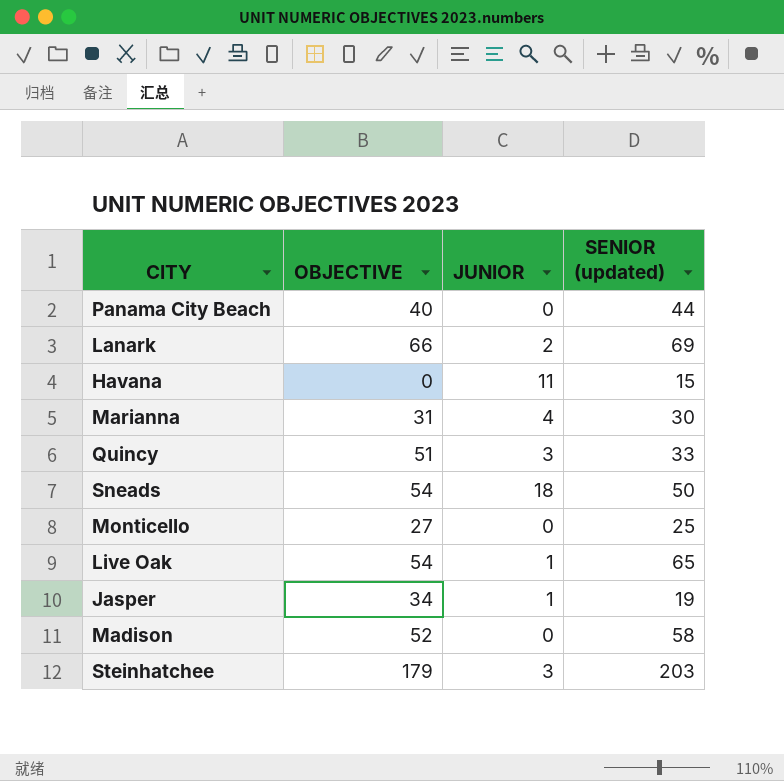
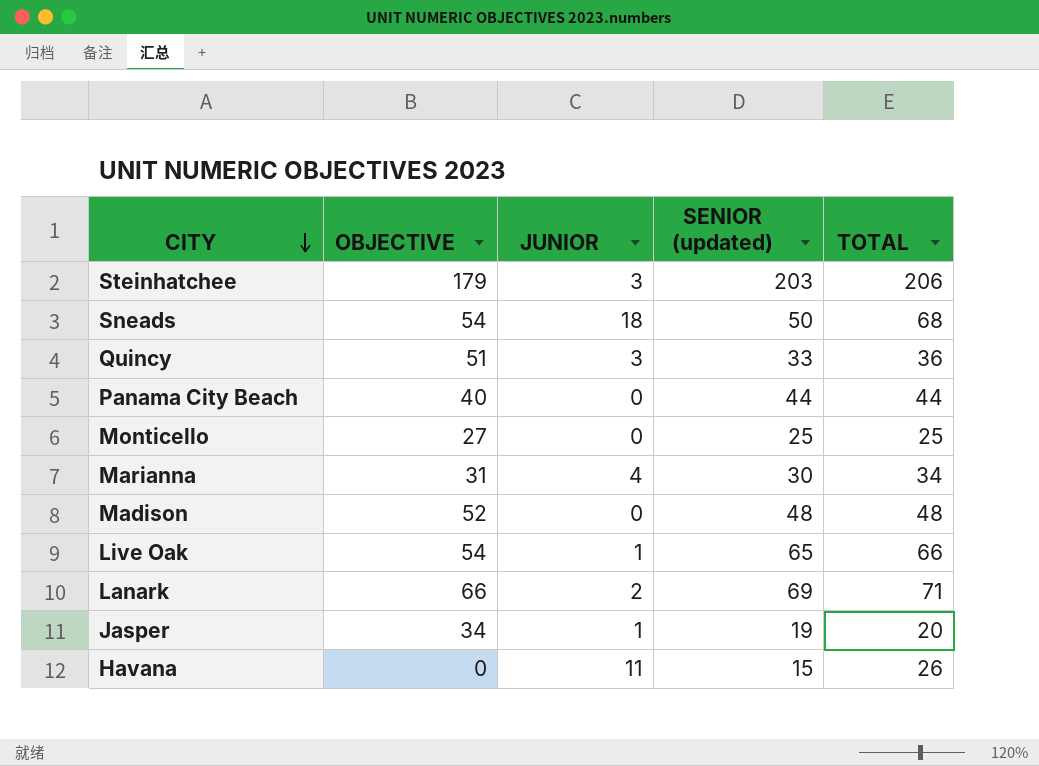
row order: none -> CITY descending
column TOTAL | formula: none -> [JUNIOR] + [SENIOR (updated)]
Madison | SENIOR (updated): 58 -> 48

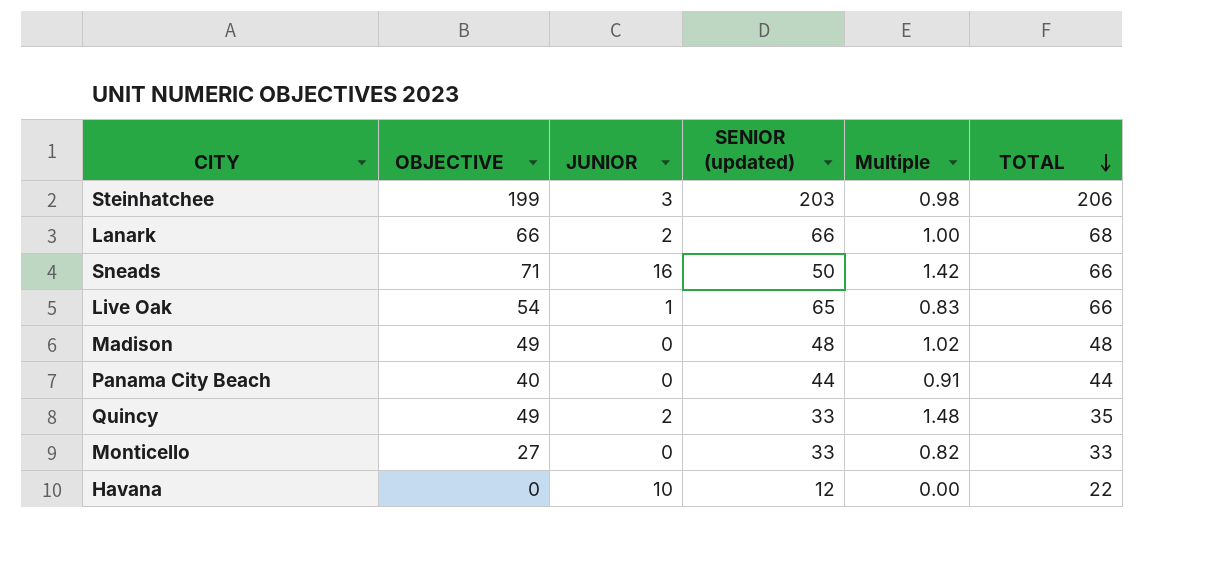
row order: CITY descending -> TOTAL descending
column Multiple | formula: none -> [OBJECTIVE] / [SENIOR (updated)]
row Marianna: 31 | 4 | 30 | 34 -> none
row Jasper: 34 | 1 | 19 | 20 -> none
Steinhatchee | OBJECTIVE: 179 -> 199
Lanark | SENIOR (updated): 69 -> 66
Lanark | TOTAL: 71 -> 68
Sneads | OBJECTIVE: 54 -> 71
Sneads | JUNIOR: 18 -> 16
Sneads | TOTAL: 68 -> 66
Madison | OBJECTIVE: 52 -> 49
Quincy | OBJECTIVE: 51 -> 49
Quincy | JUNIOR: 3 -> 2
Quincy | TOTAL: 36 -> 35
Monticello | SENIOR (updated): 25 -> 33
Monticello | TOTAL: 25 -> 33
Havana | JUNIOR: 11 -> 10
Havana | SENIOR (updated): 15 -> 12
Havana | TOTAL: 26 -> 22

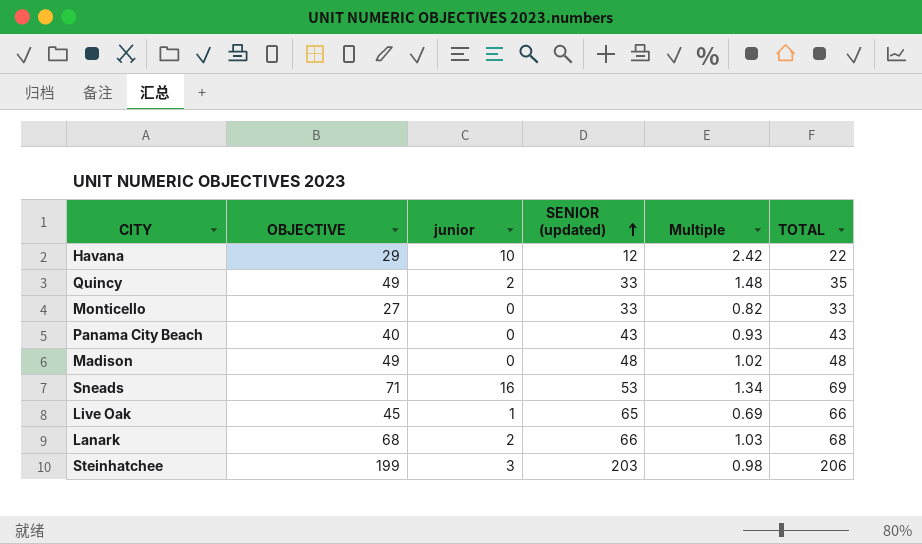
row order: TOTAL descending -> SENIOR (updated) ascending
column name: JUNIOR -> junior
Havana | OBJECTIVE: 0 -> 29
Havana | Multiple: 0.00 -> 2.42
Panama City Beach | SENIOR (updated): 44 -> 43
Panama City Beach | Multiple: 0.91 -> 0.93
Panama City Beach | TOTAL: 44 -> 43
Sneads | SENIOR (updated): 50 -> 53
Sneads | Multiple: 1.42 -> 1.34
Sneads | TOTAL: 66 -> 69
Live Oak | OBJECTIVE: 54 -> 45
Live Oak | Multiple: 0.83 -> 0.69
Lanark | OBJECTIVE: 66 -> 68
Lanark | Multiple: 1.00 -> 1.03

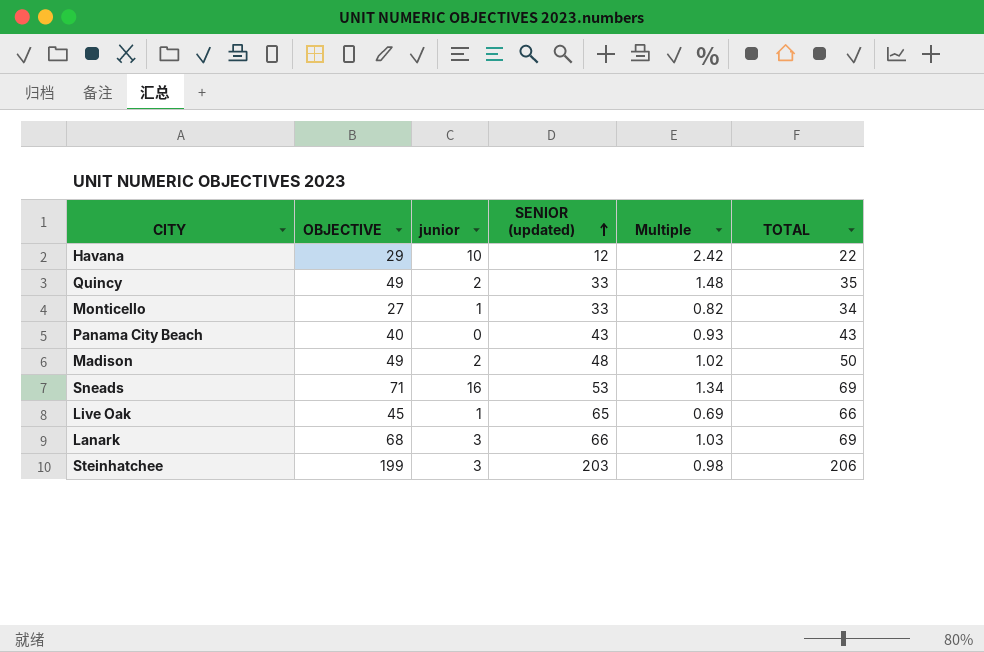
Monticello | junior: 0 -> 1
Monticello | TOTAL: 33 -> 34
Madison | junior: 0 -> 2
Madison | TOTAL: 48 -> 50
Lanark | junior: 2 -> 3
Lanark | TOTAL: 68 -> 69

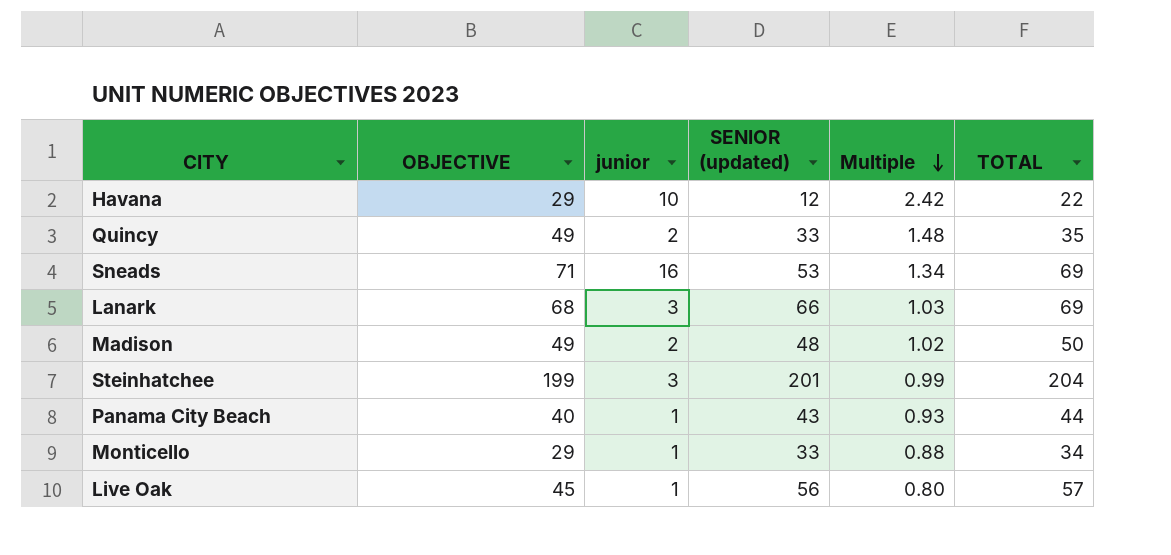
row order: SENIOR (updated) ascending -> Multiple descending
Steinhatchee | SENIOR (updated): 203 -> 201
Steinhatchee | Multiple: 0.98 -> 0.99
Steinhatchee | TOTAL: 206 -> 204
Panama City Beach | junior: 0 -> 1
Panama City Beach | TOTAL: 43 -> 44
Monticello | OBJECTIVE: 27 -> 29
Monticello | Multiple: 0.82 -> 0.88
Live Oak | SENIOR (updated): 65 -> 56
Live Oak | Multiple: 0.69 -> 0.80
Live Oak | TOTAL: 66 -> 57

